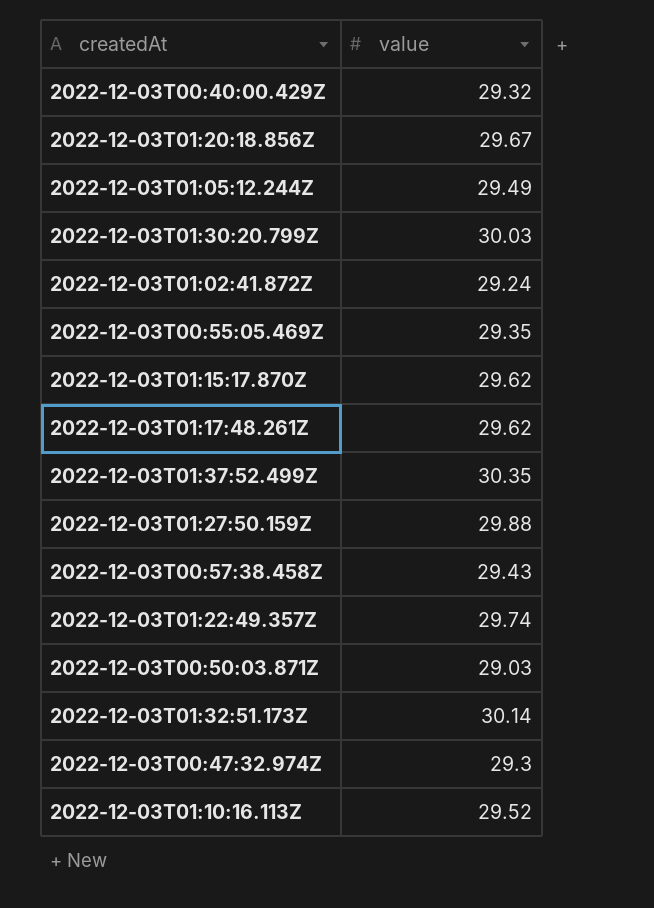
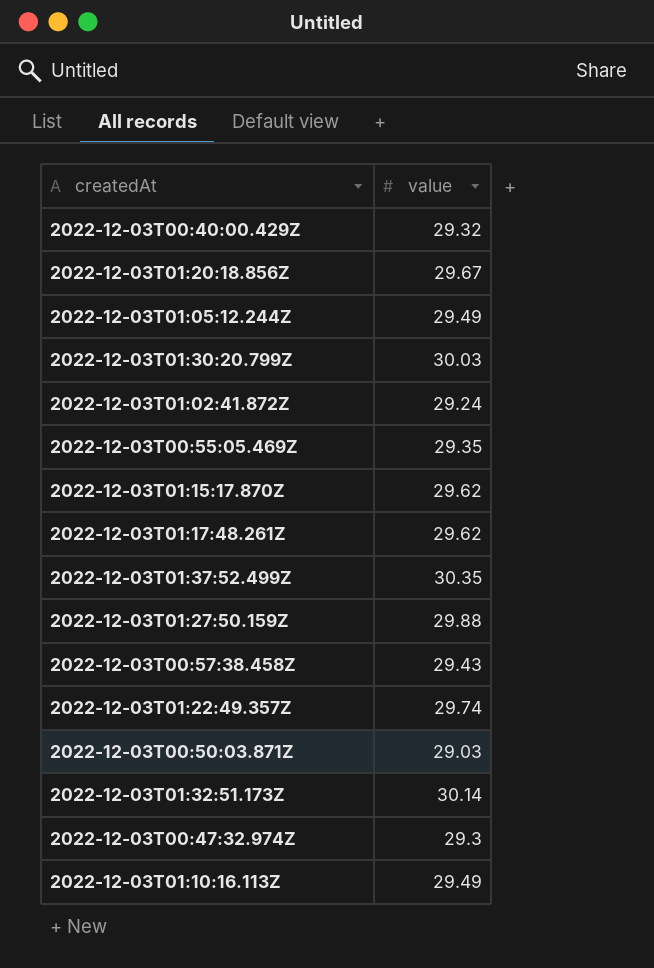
2022-12-03T01:10:16.113Z | value: 29.52 -> 29.49

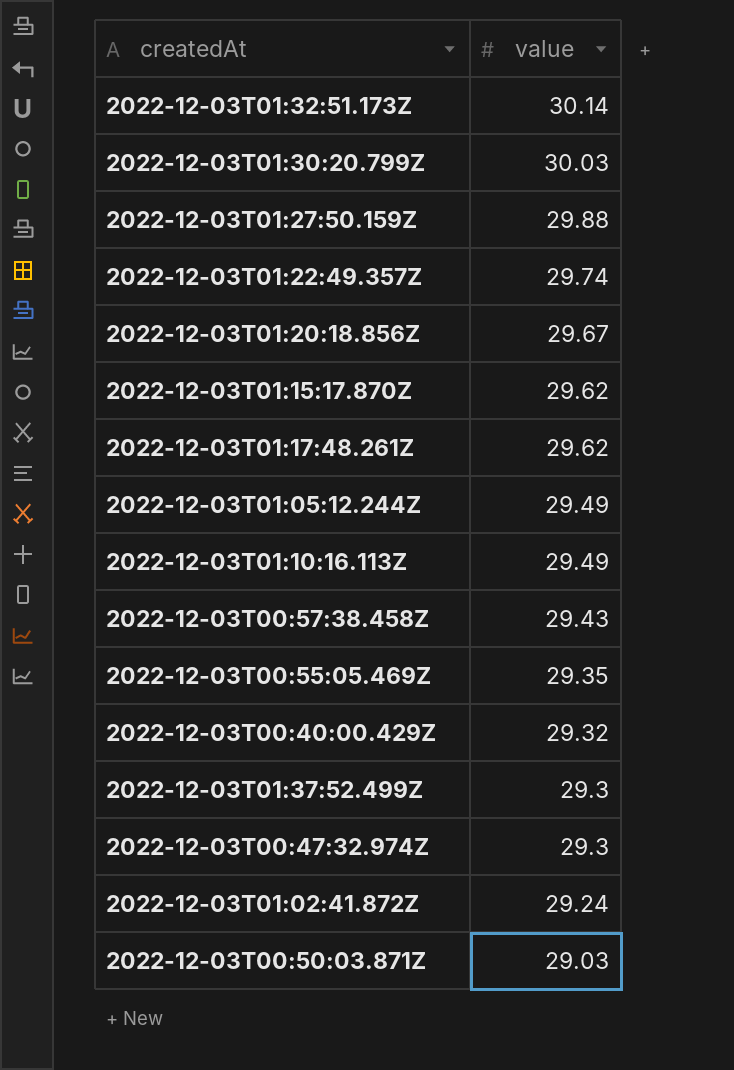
row order: none -> value descending
2022-12-03T01:37:52.499Z | value: 30.35 -> 29.3

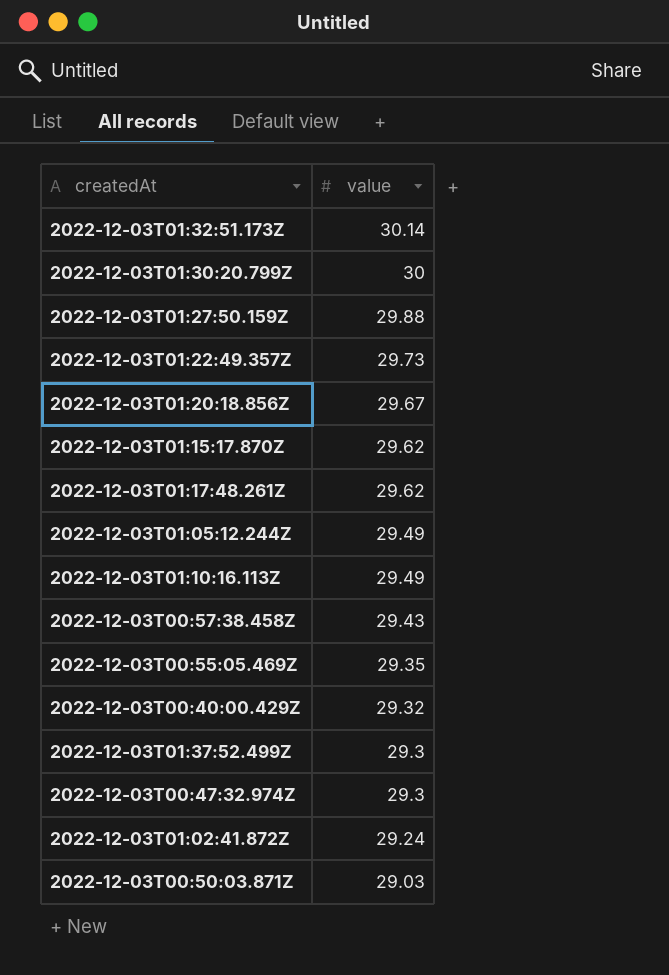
2022-12-03T01:30:20.799Z | value: 30.03 -> 30
2022-12-03T01:22:49.357Z | value: 29.74 -> 29.73

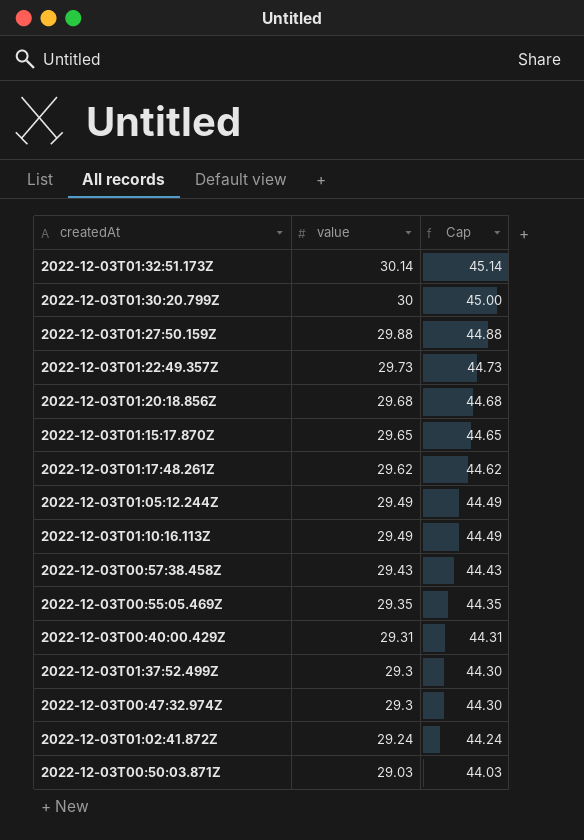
column Cap | formula: none -> [value] + 15
2022-12-03T01:20:18.856Z | value: 29.67 -> 29.68
2022-12-03T01:15:17.870Z | value: 29.62 -> 29.65
2022-12-03T00:40:00.429Z | value: 29.32 -> 29.31

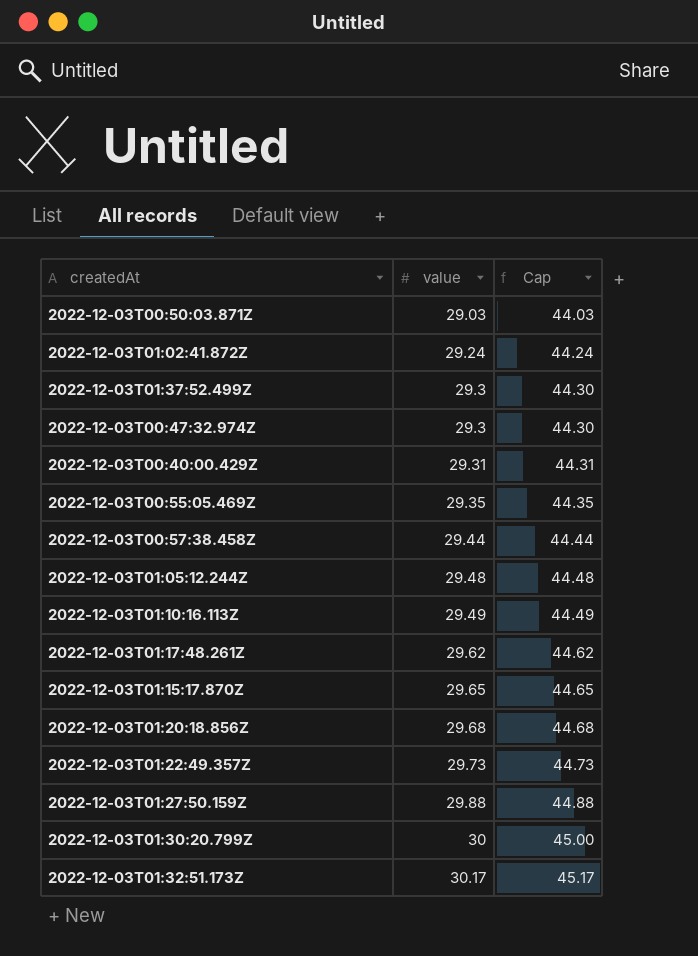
row order: value descending -> value ascending
2022-12-03T00:57:38.458Z | value: 29.43 -> 29.44
2022-12-03T00:57:38.458Z | Cap: 44.43 -> 44.44
2022-12-03T01:05:12.244Z | value: 29.49 -> 29.48
2022-12-03T01:05:12.244Z | Cap: 44.49 -> 44.48
2022-12-03T01:32:51.173Z | value: 30.14 -> 30.17
2022-12-03T01:32:51.173Z | Cap: 45.14 -> 45.17

